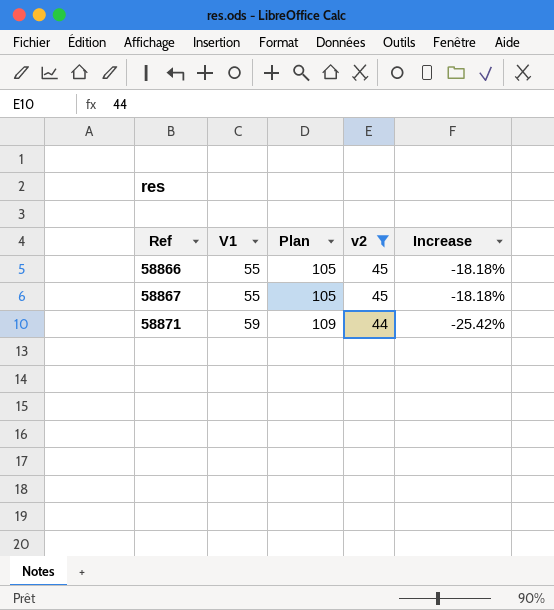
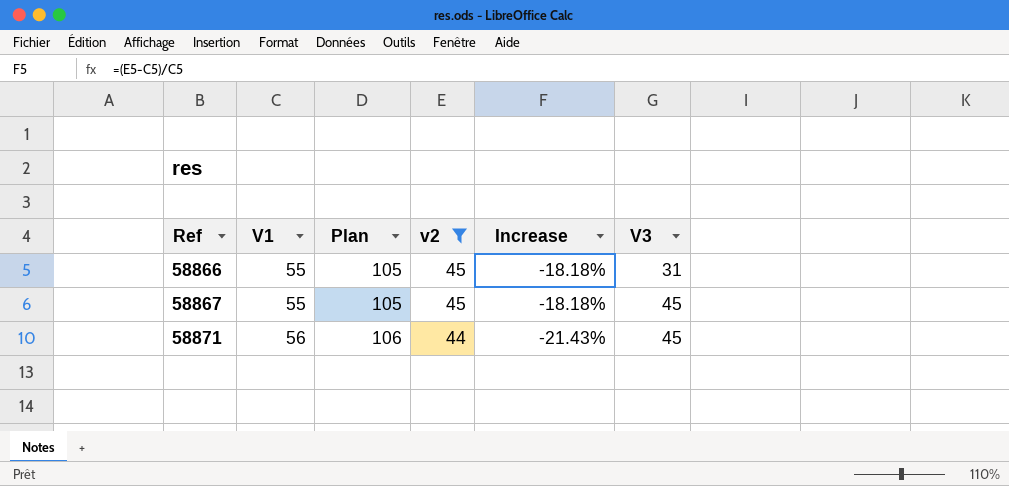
column V3 | position: none -> 6
58871 | V1: 59 -> 56
58871 | Plan: 109 -> 106
58871 | Increase: -25.42% -> -21.43%

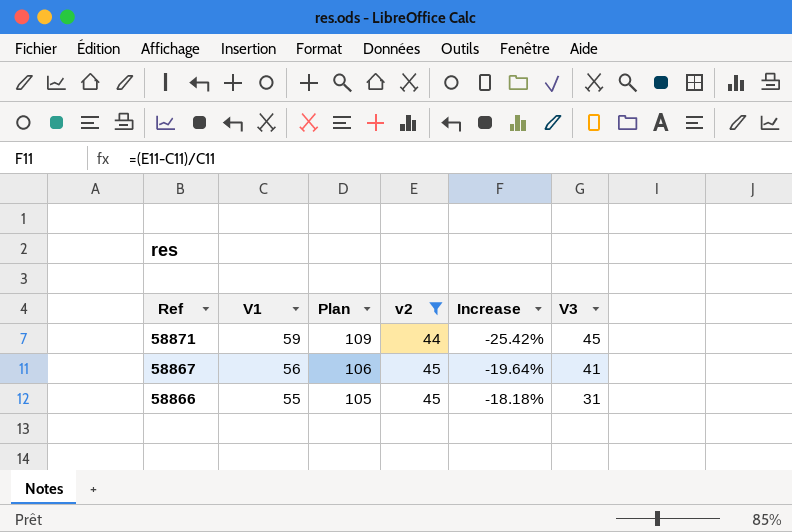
row order: Ref ascending -> Ref descending
58871 | V1: 56 -> 59
58871 | Plan: 106 -> 109
58871 | Increase: -21.43% -> -25.42%
58867 | V1: 55 -> 56
58867 | Plan: 105 -> 106
58867 | Increase: -18.18% -> -19.64%
58867 | V3: 45 -> 41

